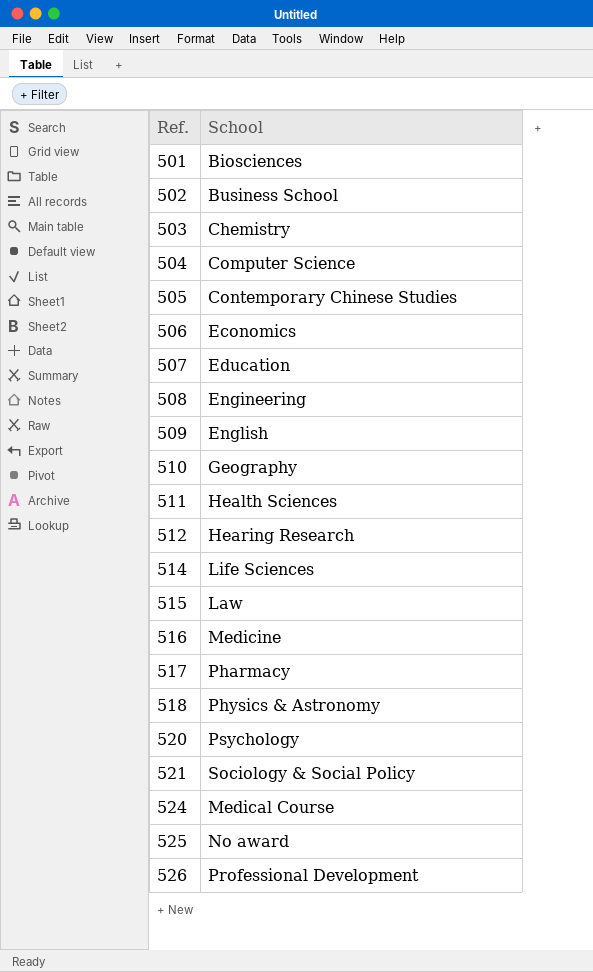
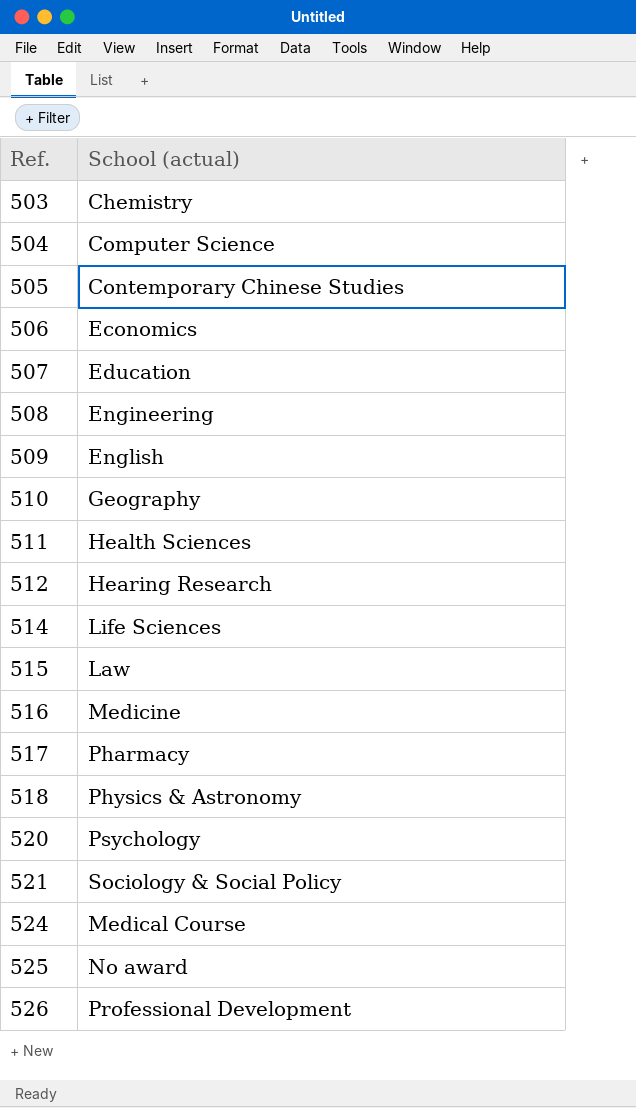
column name: School -> School (actual)
row 501: Biosciences -> none
row 502: Business School -> none

